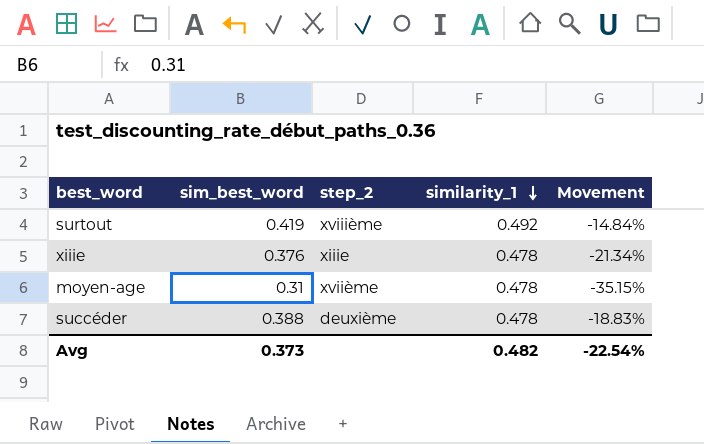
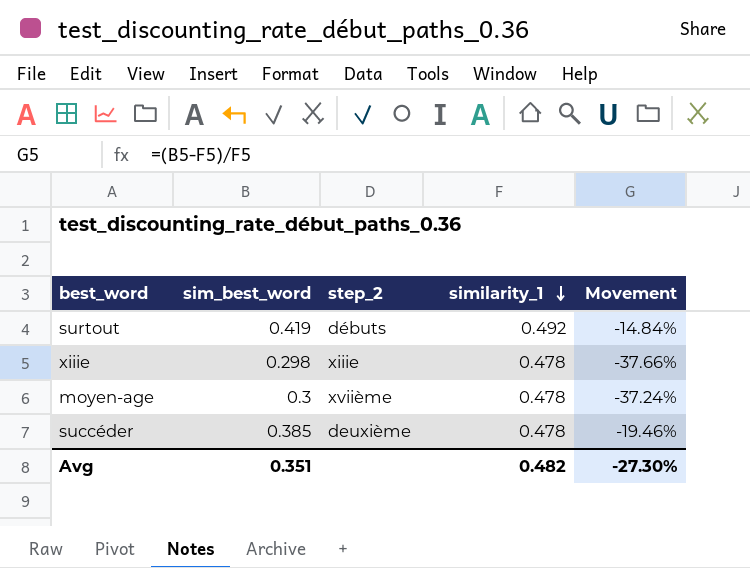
surtout | step_2: xviiième -> débuts
xiiie | sim_best_word: 0.376 -> 0.298
xiiie | Movement: -21.34% -> -37.66%
moyen-age | sim_best_word: 0.31 -> 0.3
moyen-age | Movement: -35.15% -> -37.24%
succéder | sim_best_word: 0.388 -> 0.385
succéder | Movement: -18.83% -> -19.46%
Avg | sim_best_word: 0.373 -> 0.351
Avg | Movement: -22.54% -> -27.30%

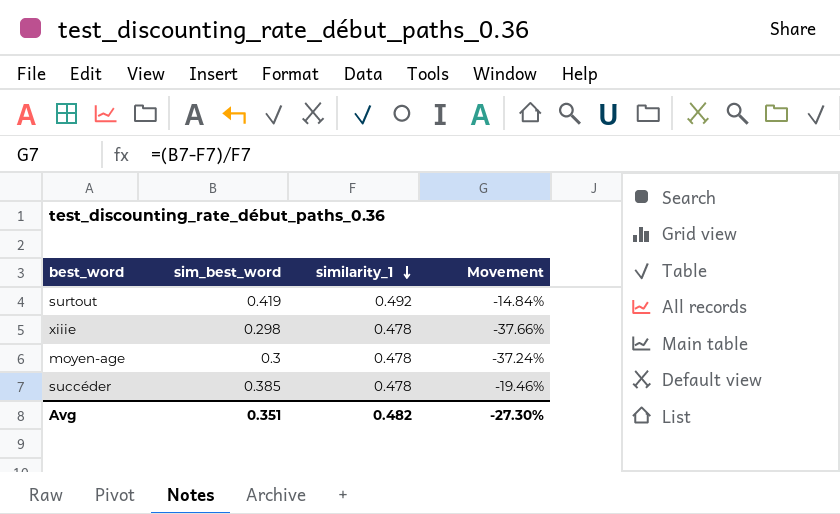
column step_2 | position: 3 -> none

